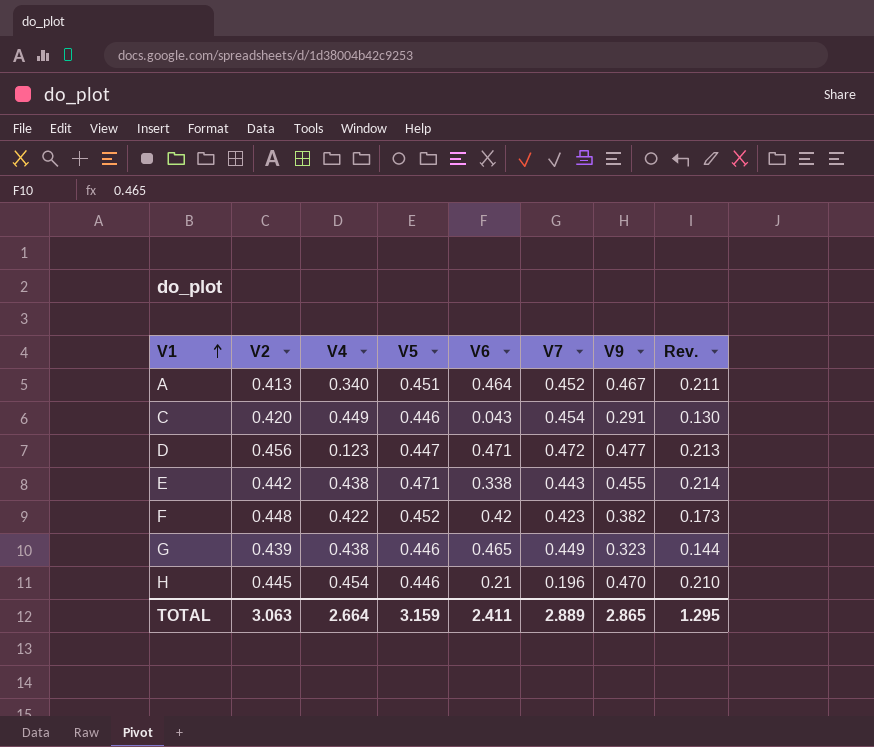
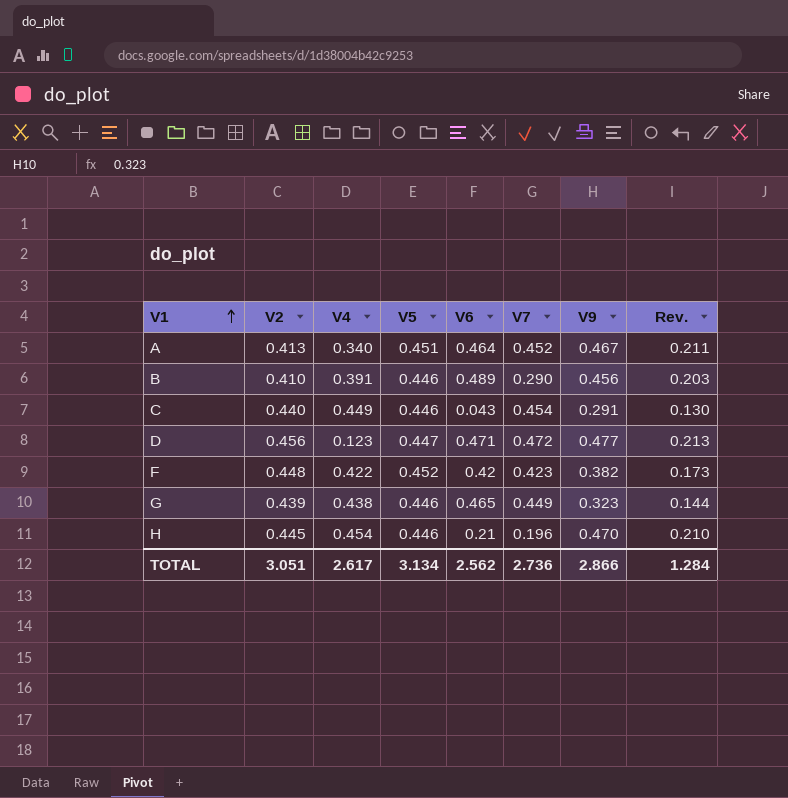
row E: 0.442 | 0.438 | 0.471 | 0.338 | 0.443 | 0.455 | 0.214 -> none
row B: none -> 0.410 | 0.391 | 0.446 | 0.489 | 0.290 | 0.456 | 0.203
C | V2: 0.420 -> 0.440
TOTAL | V2: 3.063 -> 3.051
TOTAL | V4: 2.664 -> 2.617
TOTAL | V5: 3.159 -> 3.134
TOTAL | V6: 2.411 -> 2.562
TOTAL | V7: 2.889 -> 2.736
TOTAL | V9: 2.865 -> 2.866
TOTAL | Rev.: 1.295 -> 1.284

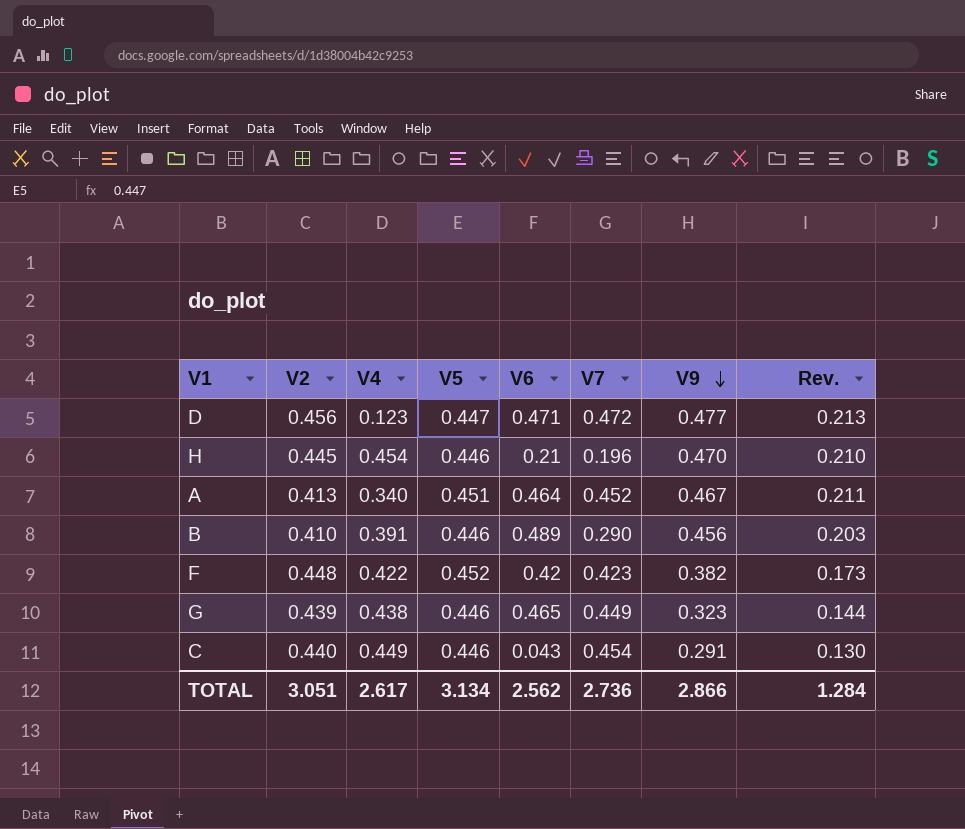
row order: V1 ascending -> V9 descending

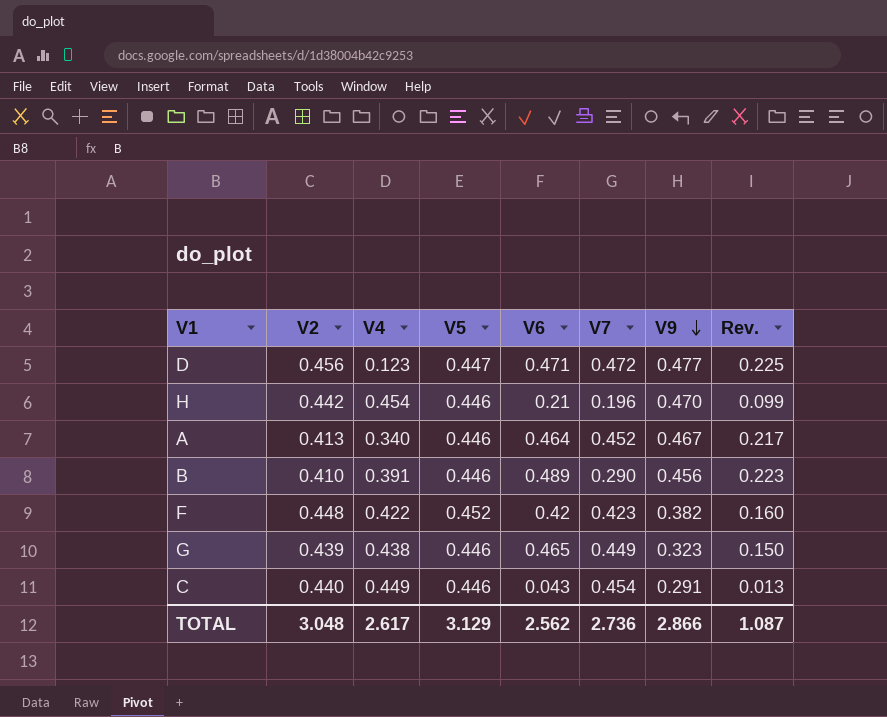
column Rev. | formula: [V5] * [V9] -> [V6] * [V9]
H | V2: 0.445 -> 0.442
A | V5: 0.451 -> 0.446
TOTAL | V2: 3.051 -> 3.048
TOTAL | V5: 3.134 -> 3.129
TOTAL | Rev.: 1.284 -> 1.087

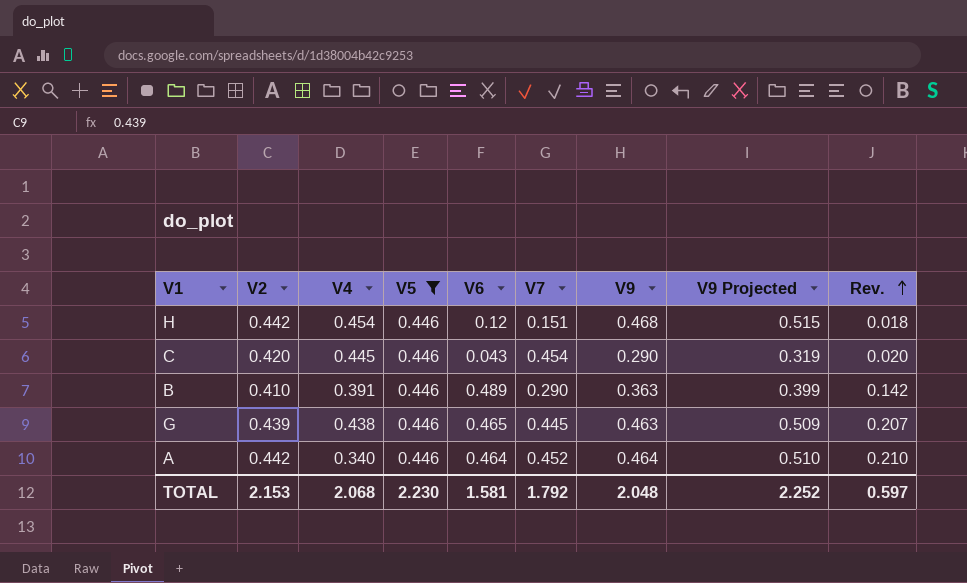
filter: none -> V5 = 0.446
row order: V9 descending -> Rev. ascending
column V9 Projected | formula: none -> [V9] * 1.1
column Rev. | formula: [V6] * [V9] -> [V6] * [V7]
H | V6: 0.21 -> 0.12
H | V7: 0.196 -> 0.151
H | V9: 0.470 -> 0.468
C | V2: 0.440 -> 0.420
C | V4: 0.449 -> 0.445
C | V9: 0.291 -> 0.290
B | V9: 0.456 -> 0.363
G | V7: 0.449 -> 0.445
G | V9: 0.323 -> 0.463
A | V2: 0.413 -> 0.442
A | V9: 0.467 -> 0.464
TOTAL | V2: 3.048 -> 2.153
TOTAL | V4: 2.617 -> 2.068
TOTAL | V5: 3.129 -> 2.230
TOTAL | V6: 2.562 -> 1.581
TOTAL | V7: 2.736 -> 1.792
TOTAL | V9: 2.866 -> 2.048
TOTAL | Rev.: 1.087 -> 0.597

